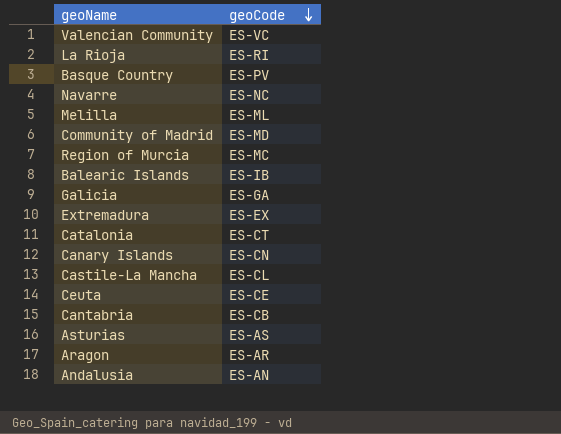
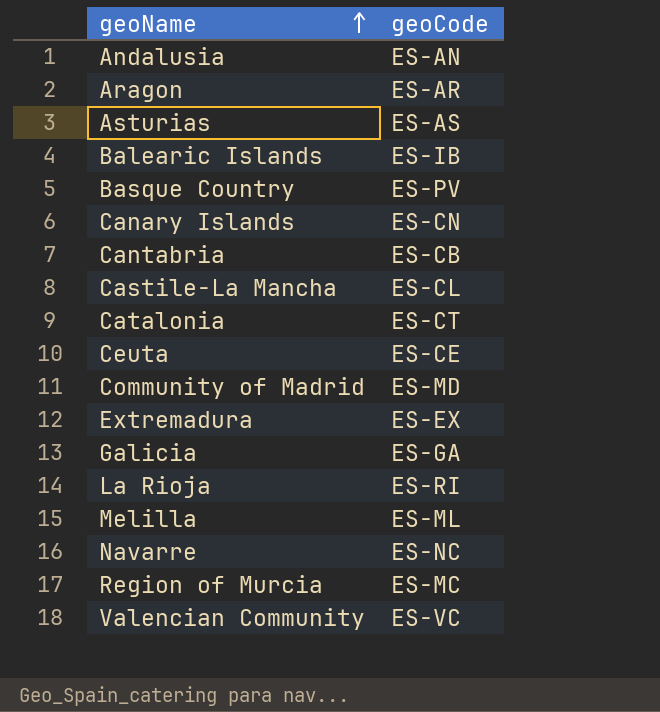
row order: geoCode descending -> geoName ascending

